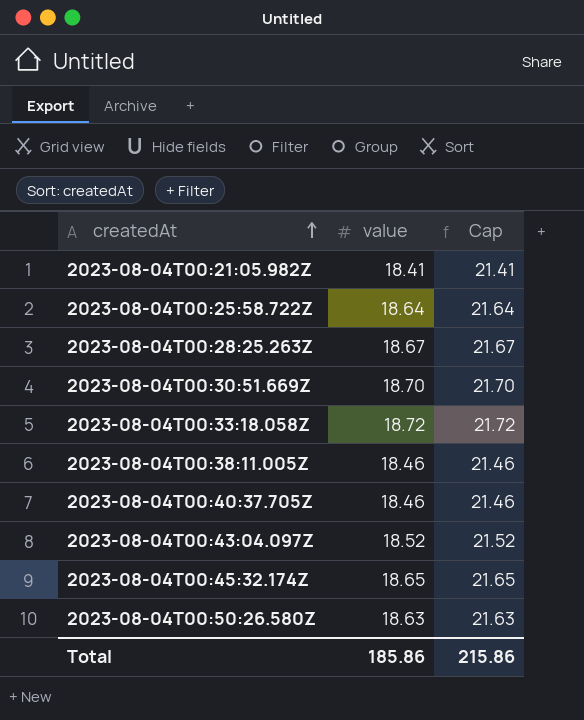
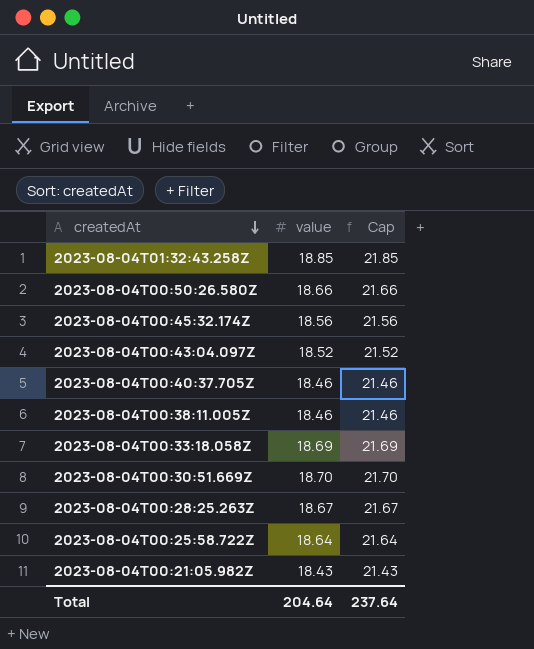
row order: createdAt ascending -> createdAt descending
row 2023-08-04T01:32:43.258Z: none -> 18.85 | 21.85
2023-08-04T00:50:26.580Z | value: 18.63 -> 18.66
2023-08-04T00:50:26.580Z | Cap: 21.63 -> 21.66
2023-08-04T00:45:32.174Z | value: 18.65 -> 18.56
2023-08-04T00:45:32.174Z | Cap: 21.65 -> 21.56
2023-08-04T00:33:18.058Z | value: 18.72 -> 18.69
2023-08-04T00:33:18.058Z | Cap: 21.72 -> 21.69
2023-08-04T00:21:05.982Z | value: 18.41 -> 18.43
2023-08-04T00:21:05.982Z | Cap: 21.41 -> 21.43
Total | value: 185.86 -> 204.64
Total | Cap: 215.86 -> 237.64

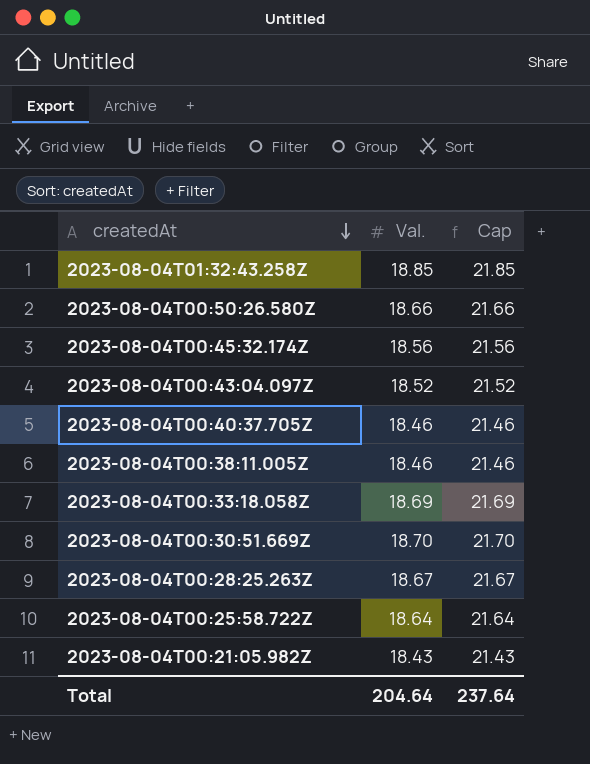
column name: value -> Val.

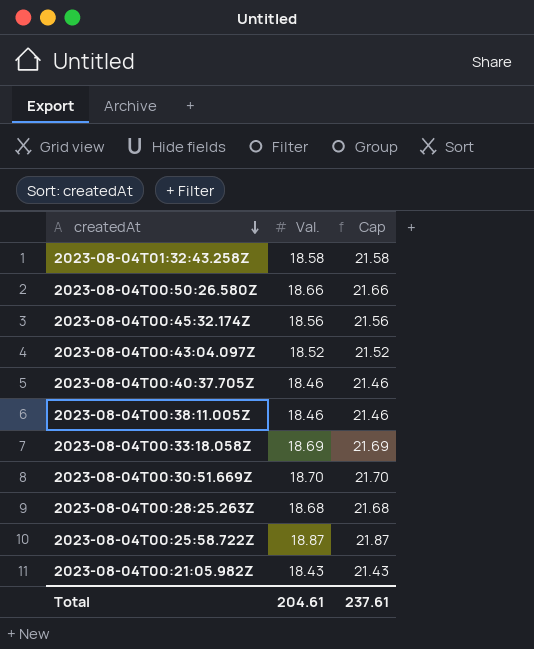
2023-08-04T01:32:43.258Z | Val.: 18.85 -> 18.58
2023-08-04T01:32:43.258Z | Cap: 21.85 -> 21.58
2023-08-04T00:28:25.263Z | Val.: 18.67 -> 18.68
2023-08-04T00:28:25.263Z | Cap: 21.67 -> 21.68
2023-08-04T00:25:58.722Z | Val.: 18.64 -> 18.87
2023-08-04T00:25:58.722Z | Cap: 21.64 -> 21.87
Total | Val.: 204.64 -> 204.61
Total | Cap: 237.64 -> 237.61

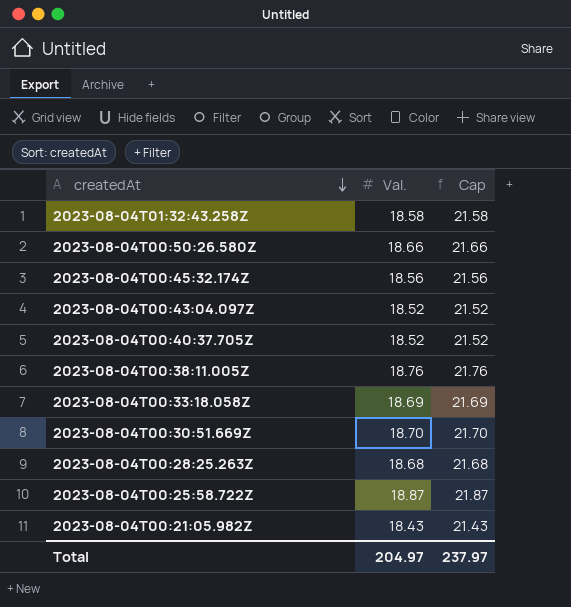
2023-08-04T00:40:37.705Z | Val.: 18.46 -> 18.52
2023-08-04T00:40:37.705Z | Cap: 21.46 -> 21.52
2023-08-04T00:38:11.005Z | Val.: 18.46 -> 18.76
2023-08-04T00:38:11.005Z | Cap: 21.46 -> 21.76
Total | Val.: 204.61 -> 204.97
Total | Cap: 237.61 -> 237.97

